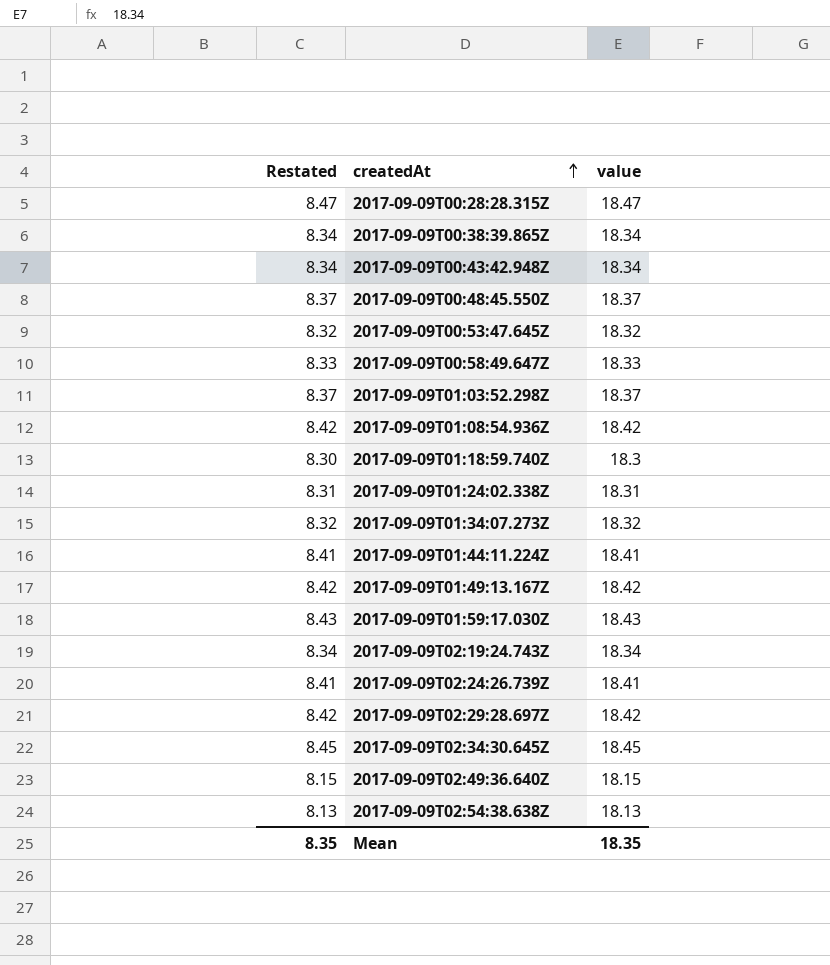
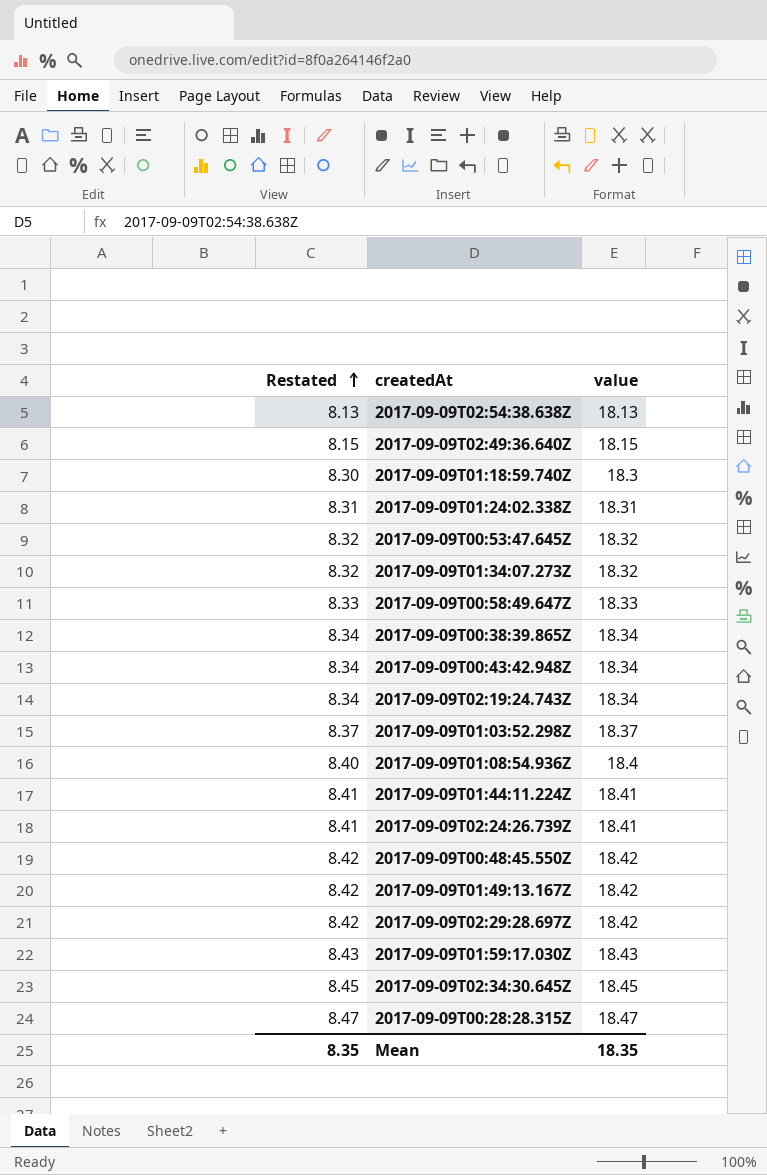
row order: createdAt ascending -> Restated ascending
2017-09-09T01:08:54.936Z | Restated: 8.42 -> 8.40
2017-09-09T01:08:54.936Z | value: 18.42 -> 18.4
2017-09-09T00:48:45.550Z | Restated: 8.37 -> 8.42
2017-09-09T00:48:45.550Z | value: 18.37 -> 18.42

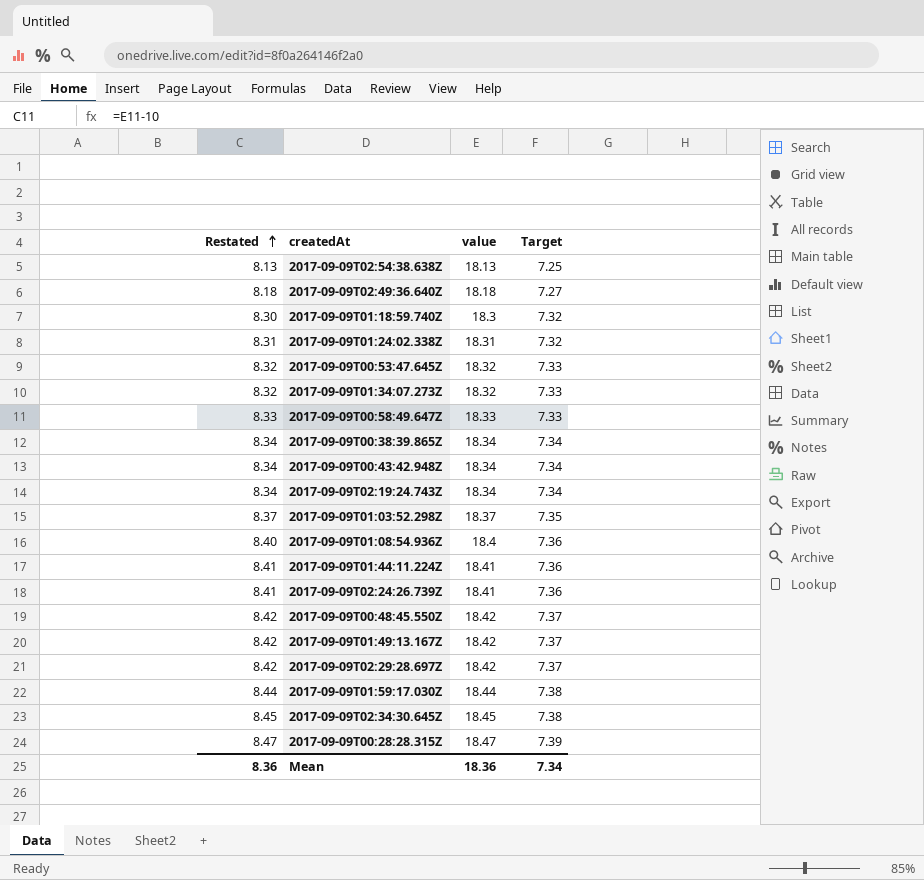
column Target | formula: none -> [value] * 0.4
2017-09-09T02:49:36.640Z | Restated: 8.15 -> 8.18
2017-09-09T02:49:36.640Z | value: 18.15 -> 18.18
2017-09-09T01:59:17.030Z | Restated: 8.43 -> 8.44
2017-09-09T01:59:17.030Z | value: 18.43 -> 18.44
Mean | Restated: 8.35 -> 8.36
Mean | value: 18.35 -> 18.36

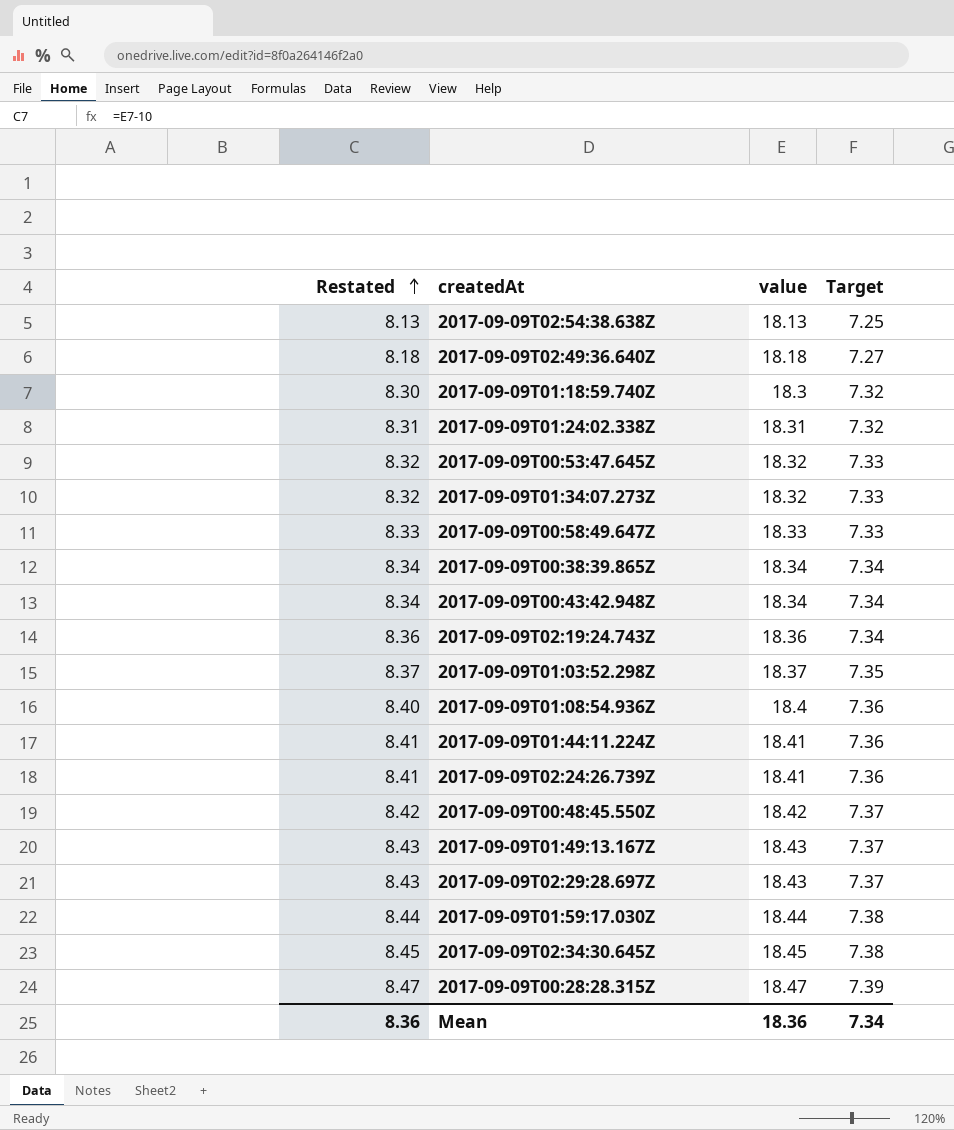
2017-09-09T02:19:24.743Z | Restated: 8.34 -> 8.36
2017-09-09T02:19:24.743Z | value: 18.34 -> 18.36
2017-09-09T01:49:13.167Z | Restated: 8.42 -> 8.43
2017-09-09T01:49:13.167Z | value: 18.42 -> 18.43
2017-09-09T02:29:28.697Z | Restated: 8.42 -> 8.43
2017-09-09T02:29:28.697Z | value: 18.42 -> 18.43

